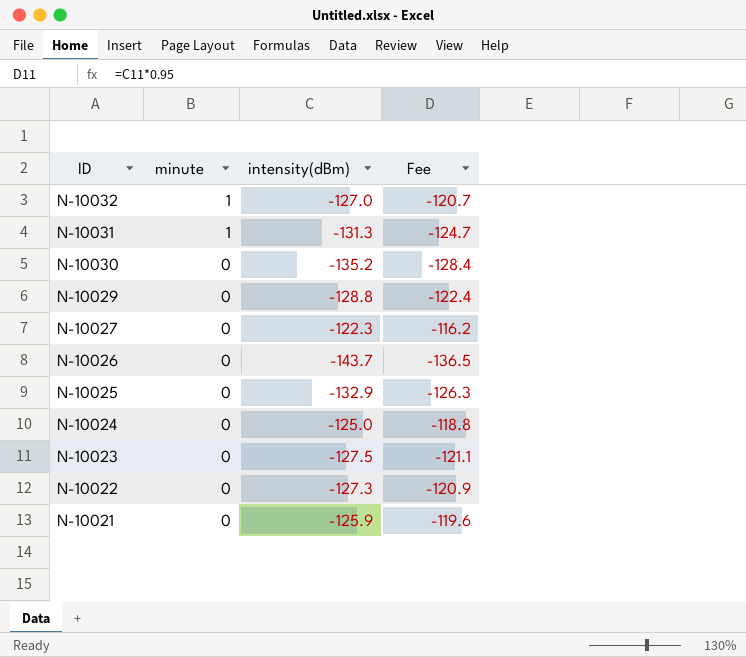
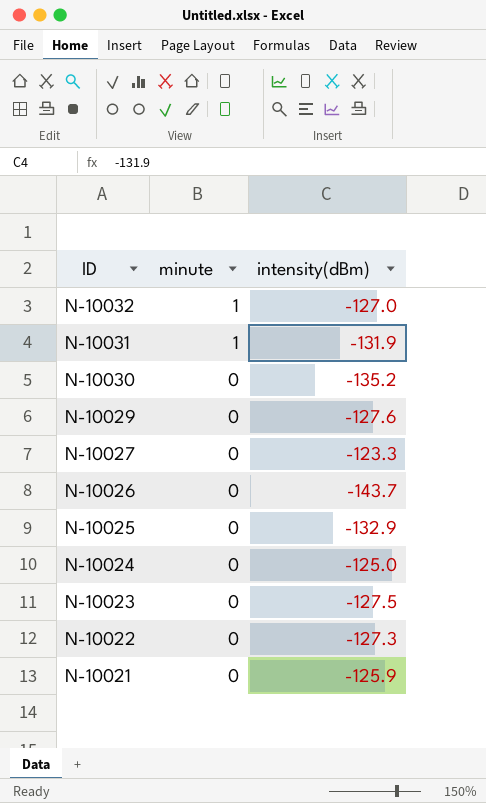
column Fee | formula: [intensity(dBm)] * 0.95 -> none
N-10031 | intensity(dBm): -131.3 -> -131.9
N-10029 | intensity(dBm): -128.8 -> -127.6
N-10027 | intensity(dBm): -122.3 -> -123.3

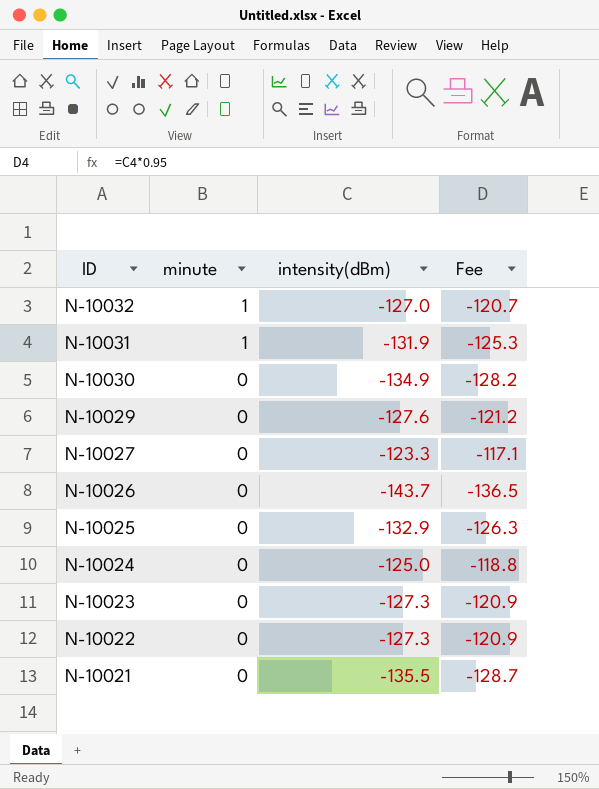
column Fee | formula: none -> [intensity(dBm)] * 0.95
N-10030 | intensity(dBm): -135.2 -> -134.9
N-10023 | intensity(dBm): -127.5 -> -127.3
N-10021 | intensity(dBm): -125.9 -> -135.5

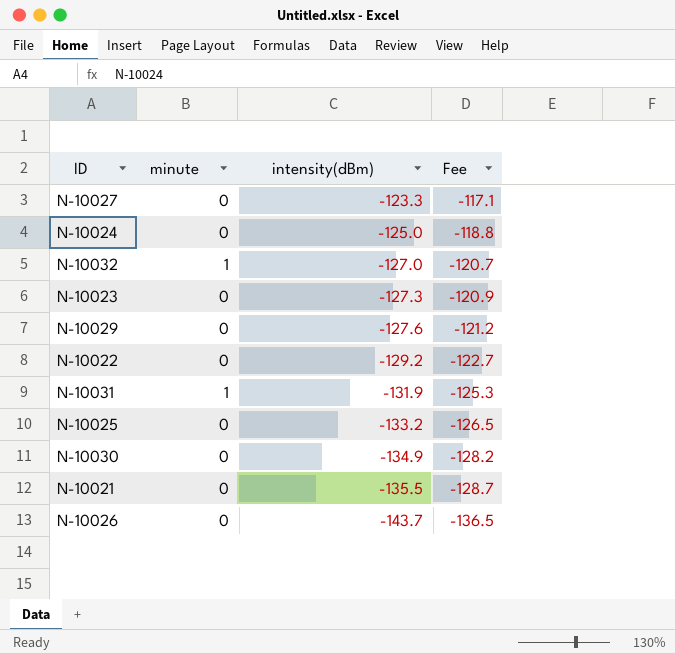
row order: ID descending -> intensity(dBm) descending
N-10022 | intensity(dBm): -127.3 -> -129.2
N-10022 | Fee: -120.9 -> -122.7
N-10025 | intensity(dBm): -132.9 -> -133.2
N-10025 | Fee: -126.3 -> -126.5

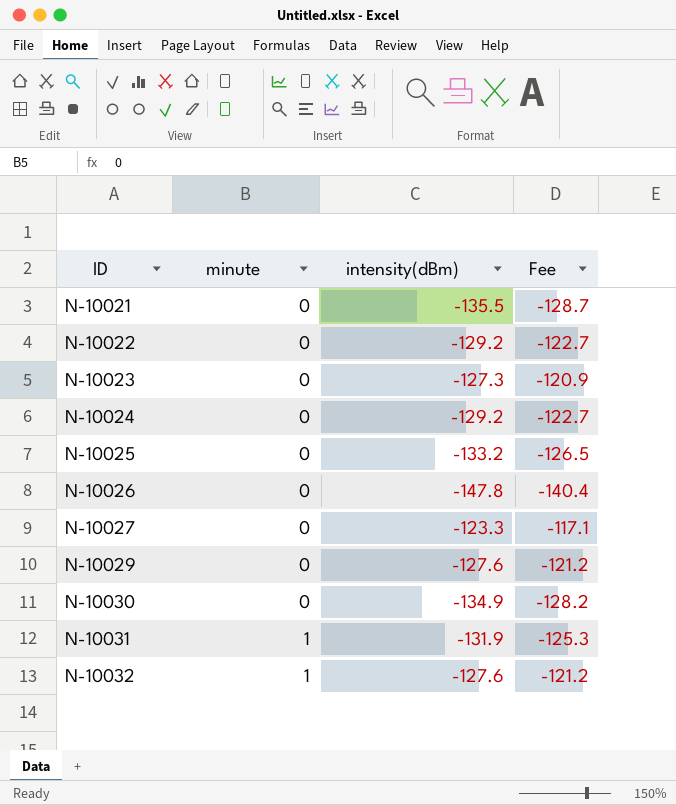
row order: intensity(dBm) descending -> ID ascending
N-10024 | intensity(dBm): -125.0 -> -129.2
N-10024 | Fee: -118.8 -> -122.7
N-10026 | intensity(dBm): -143.7 -> -147.8
N-10026 | Fee: -136.5 -> -140.4
N-10032 | intensity(dBm): -127.0 -> -127.6
N-10032 | Fee: -120.7 -> -121.2

